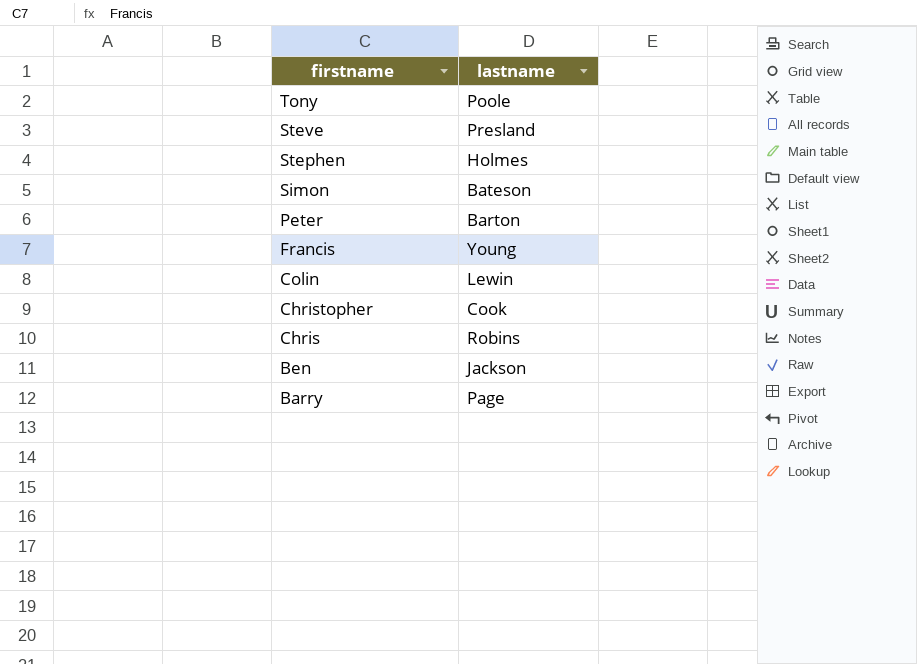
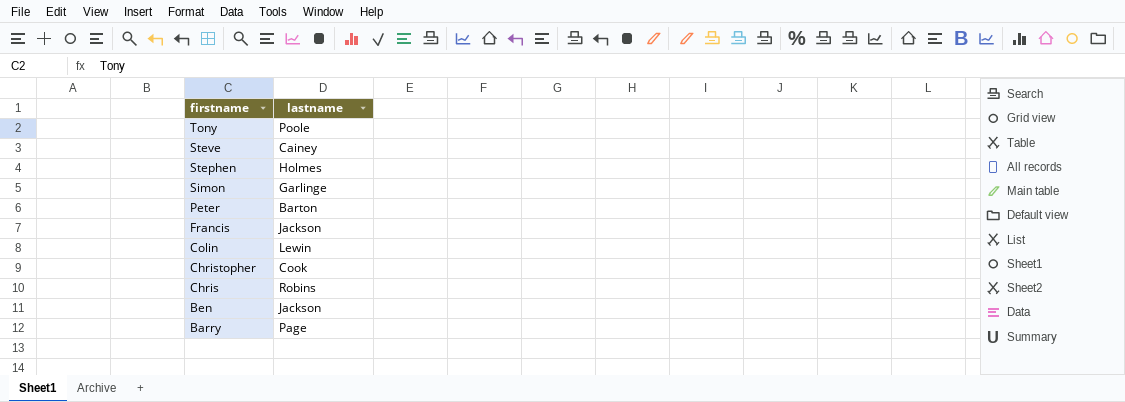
Steve | lastname: Presland -> Cainey
Simon | lastname: Bateson -> Garlinge
Francis | lastname: Young -> Jackson

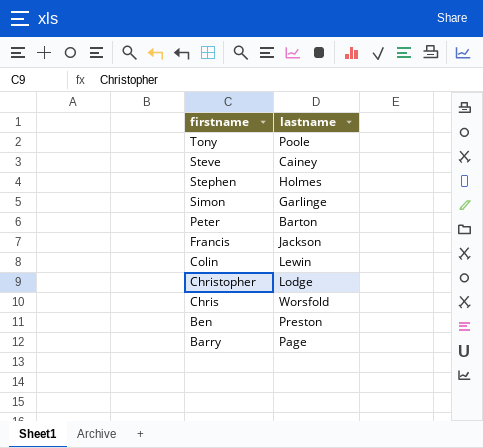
Christopher | lastname: Cook -> Lodge
Chris | lastname: Robins -> Worsfold
Ben | lastname: Jackson -> Preston

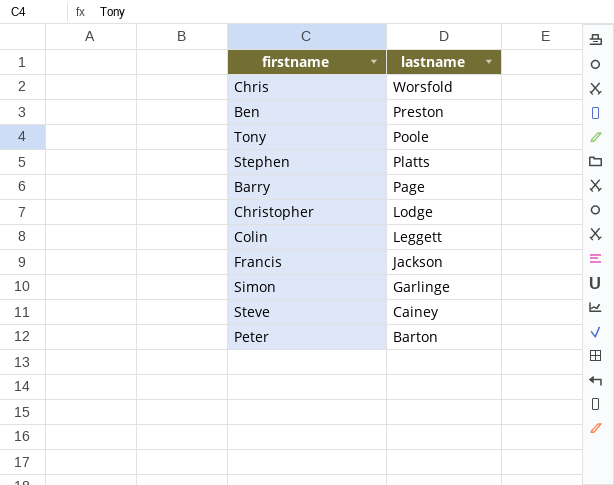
row order: firstname descending -> lastname descending
Stephen | lastname: Holmes -> Platts
Colin | lastname: Lewin -> Leggett

